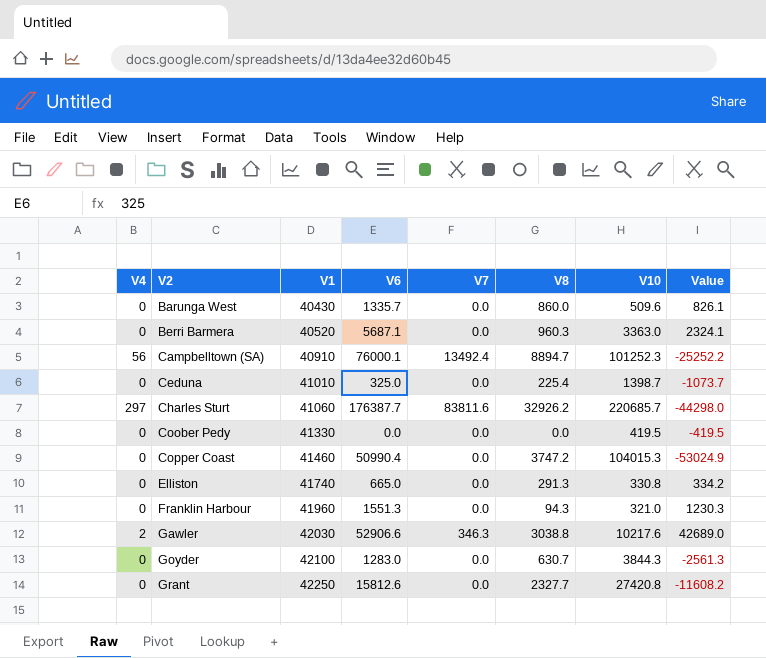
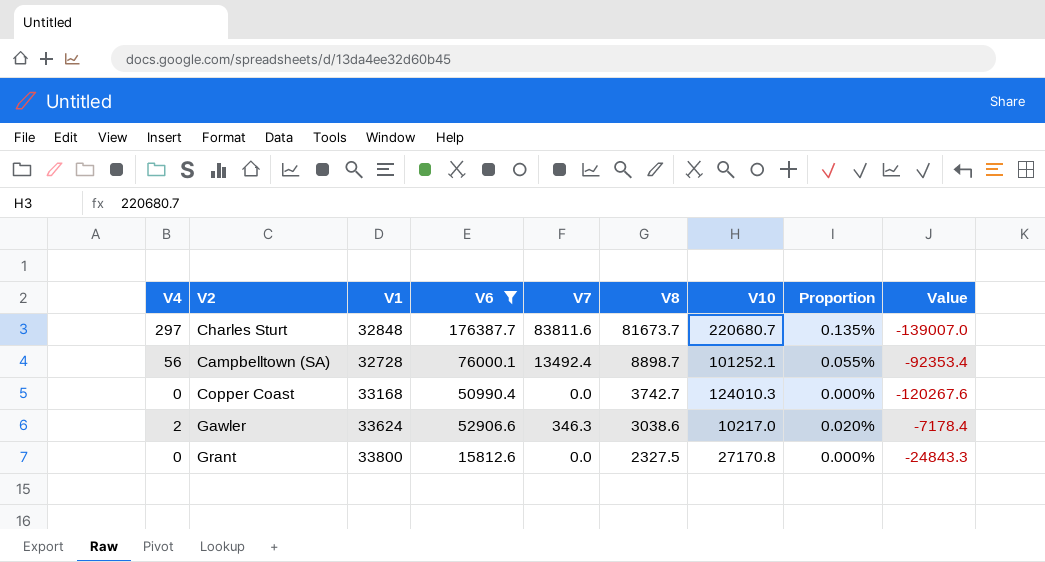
filter: none -> V6 >= 15812.6
row order: V2 ascending -> V8 descending
column Proportion | formula: none -> [V4] / [V10]
column Value | formula: [V6] - [V10] -> [V8] - [V10]
Charles Sturt | V1: 41060 -> 32848
Charles Sturt | V8: 32926.2 -> 81673.7
Charles Sturt | V10: 220685.7 -> 220680.7
Campbelltown (SA) | V1: 40910 -> 32728
Campbelltown (SA) | V8: 8894.7 -> 8898.7
Campbelltown (SA) | V10: 101252.3 -> 101252.1
Copper Coast | V1: 41460 -> 33168
Copper Coast | V8: 3747.2 -> 3742.7
Copper Coast | V10: 104015.3 -> 124010.3
Gawler | V1: 42030 -> 33624
Gawler | V8: 3038.8 -> 3038.6
Gawler | V10: 10217.6 -> 10217.0
Grant | V1: 42250 -> 33800
Grant | V8: 2327.7 -> 2327.5
Grant | V10: 27420.8 -> 27170.8

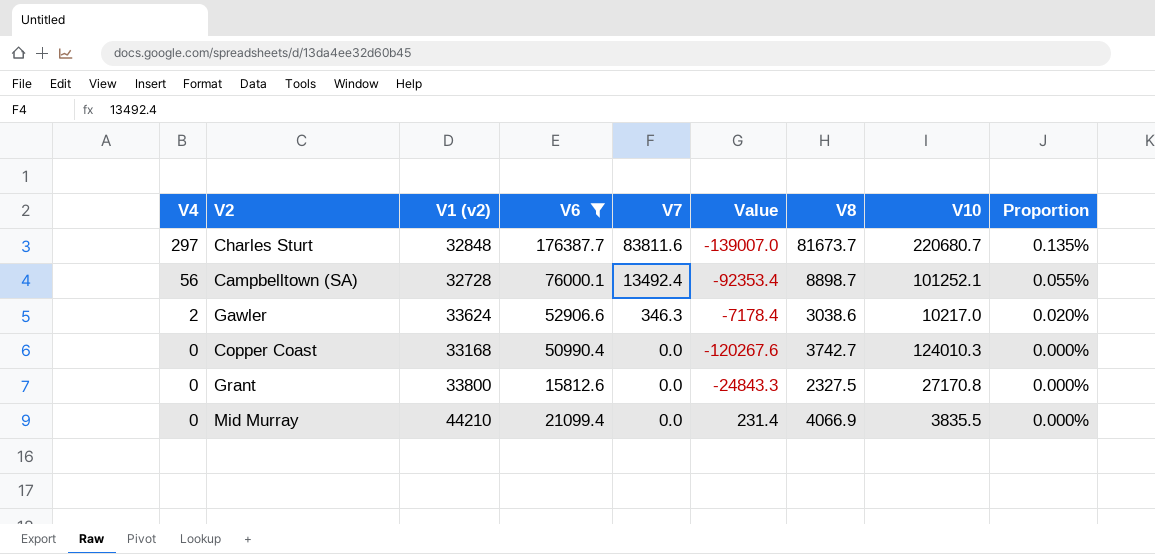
row order: V8 descending -> V4 descending
column name: V1 -> V1 (v2)
column Value | position: 9 -> 6
row Mid Murray: none -> 0 | 44210 | 21099.4 | 0.0 | 231.4 | 4066.9 | 3835.5 | 0.000%

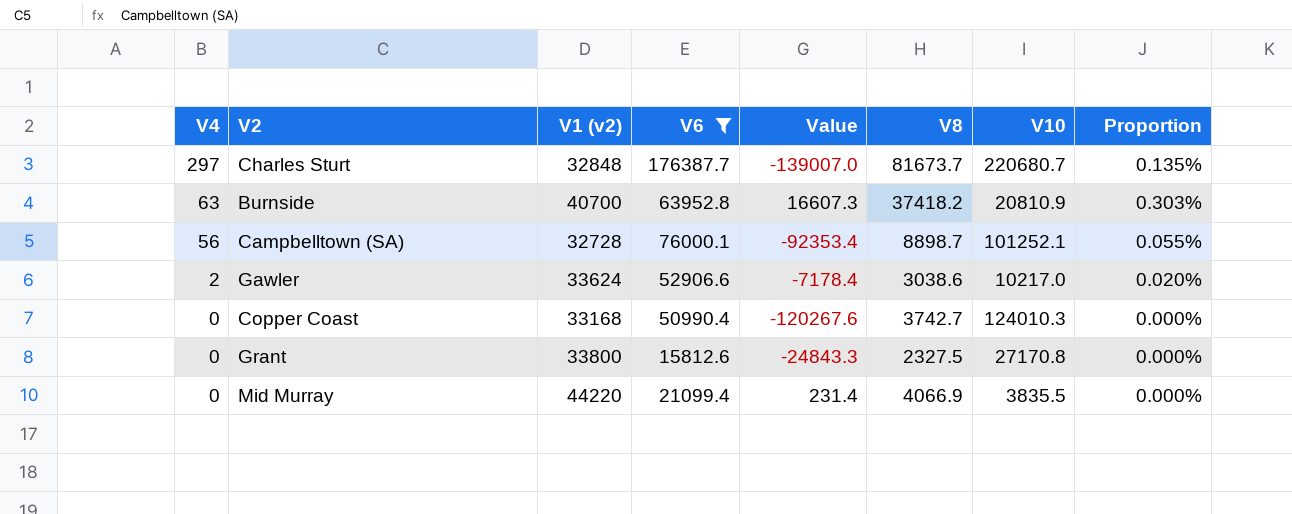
column V7 | position: 5 -> none
row Burnside: none -> 63 | 40700 | 63952.8 | 16607.3 | 37418.2 | 20810.9 | 0.303%
Mid Murray | V1 (v2): 44210 -> 44220

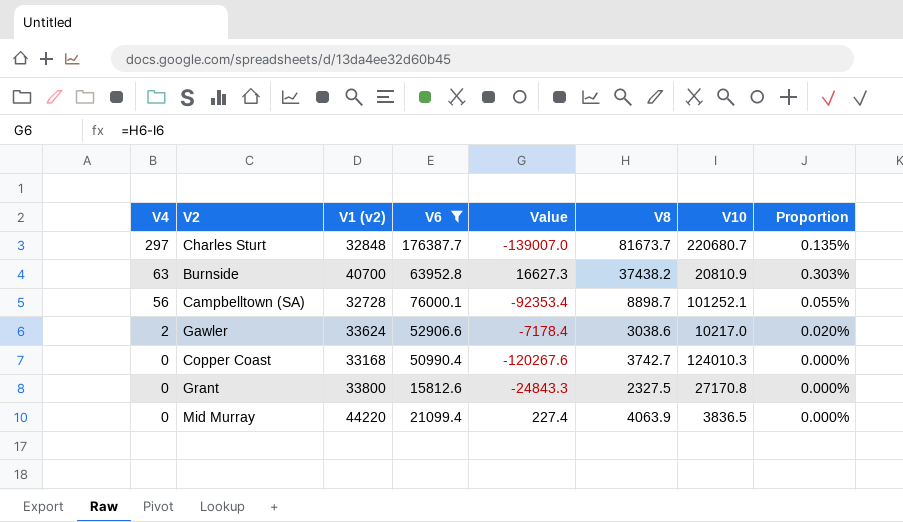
Burnside | Value: 16607.3 -> 16627.3
Burnside | V8: 37418.2 -> 37438.2
Mid Murray | Value: 231.4 -> 227.4
Mid Murray | V8: 4066.9 -> 4063.9
Mid Murray | V10: 3835.5 -> 3836.5

